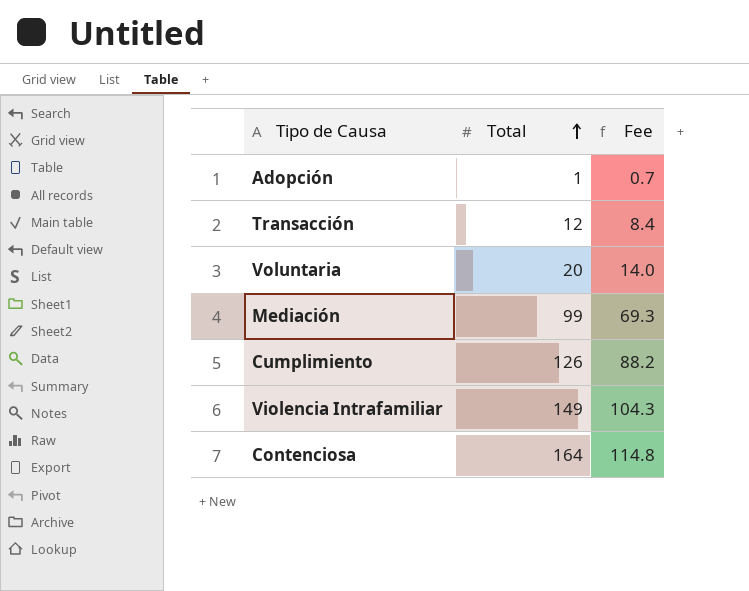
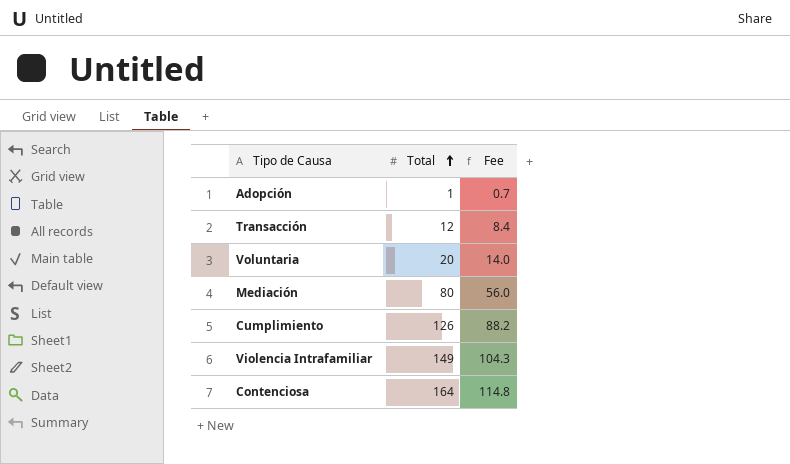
Mediación | Total: 99 -> 80
Mediación | Fee: 69.3 -> 56.0

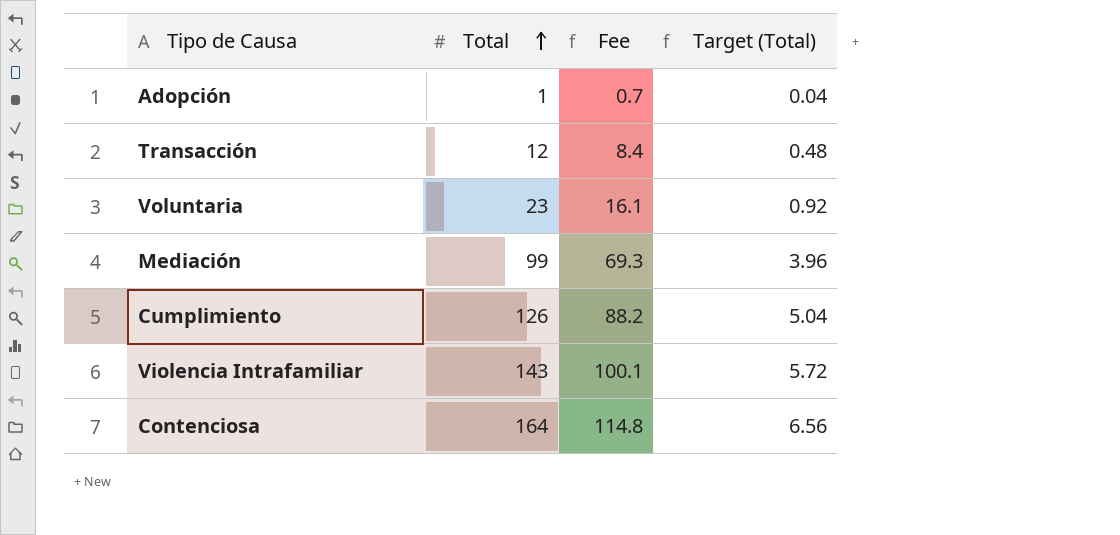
column Target (Total) | formula: none -> [Total] * 0.04
Voluntaria | Total: 20 -> 23
Voluntaria | Fee: 14.0 -> 16.1
Mediación | Total: 80 -> 99
Mediación | Fee: 56.0 -> 69.3
Violencia Intrafamiliar | Total: 149 -> 143
Violencia Intrafamiliar | Fee: 104.3 -> 100.1

